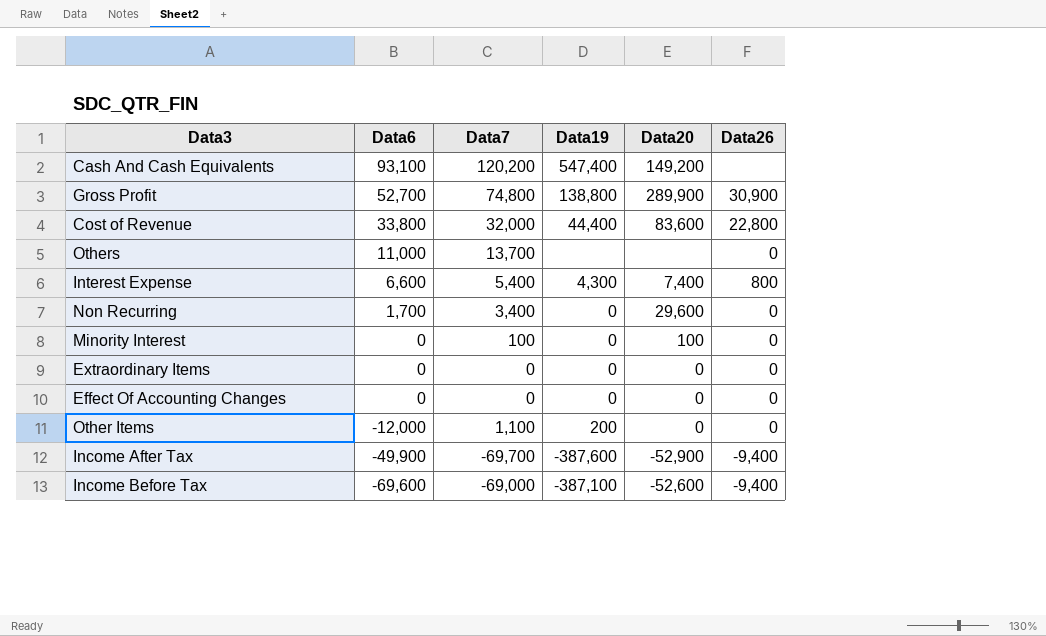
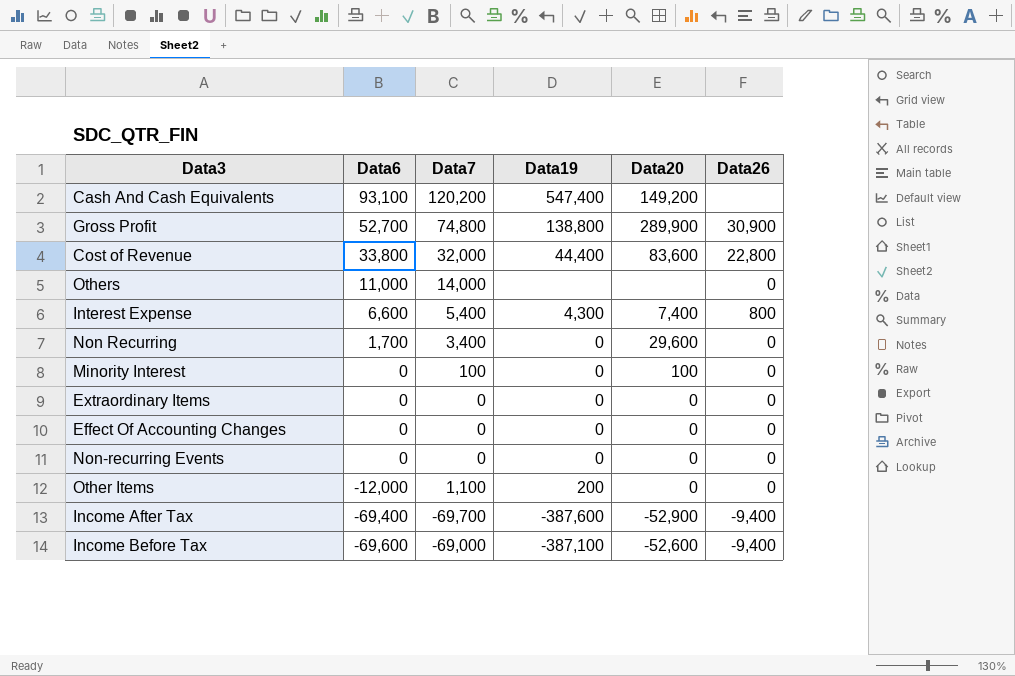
Others | Data7: 13,700 -> 14,000
row Non-recurring Events: none -> 0 | 0 | 0 | 0 | 0
Income After Tax | Data6: -49,900 -> -69,400

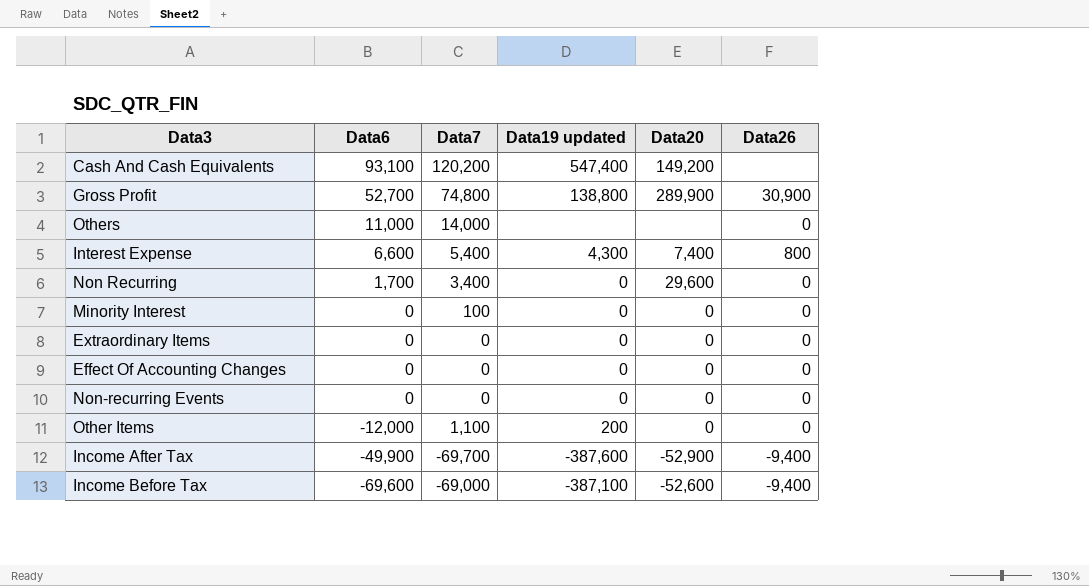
column name: Data19 -> Data19 updated
row Cost of Revenue: 33,800 | 32,000 | 44,400 | 83,600 | 22,800 -> none
Minority Interest | Data20: 100 -> 0
Income After Tax | Data6: -69,400 -> -49,900

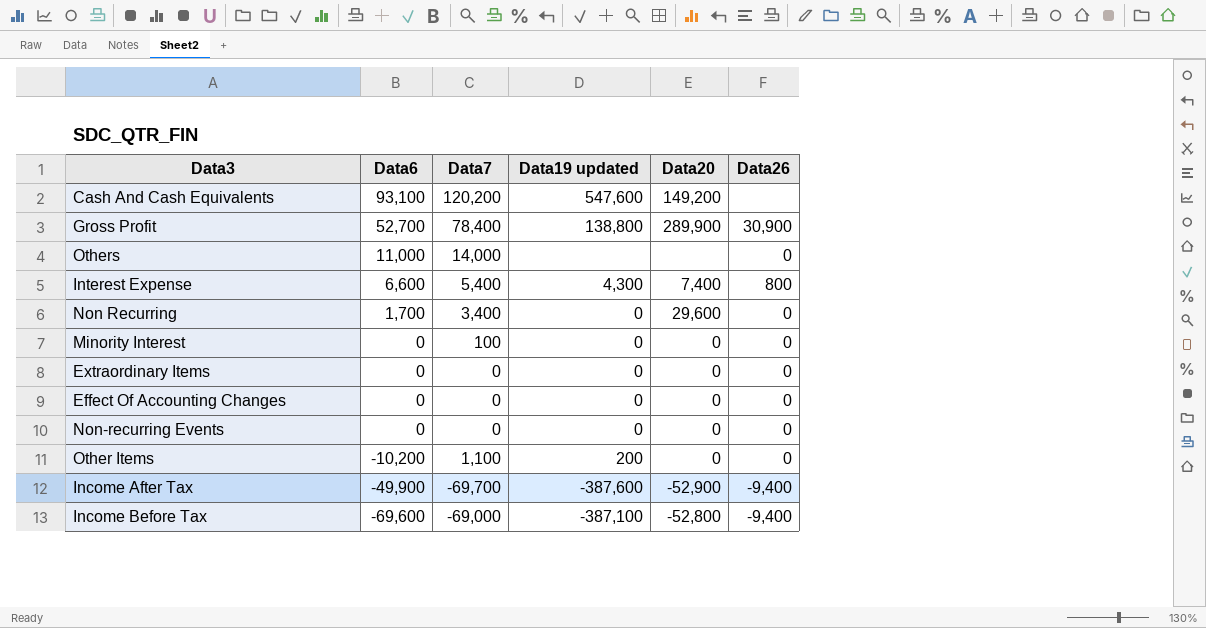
Cash And Cash Equivalents | Data19 updated: 547,400 -> 547,600
Gross Profit | Data7: 74,800 -> 78,400
Other Items | Data6: -12,000 -> -10,200
Income Before Tax | Data20: -52,600 -> -52,800

